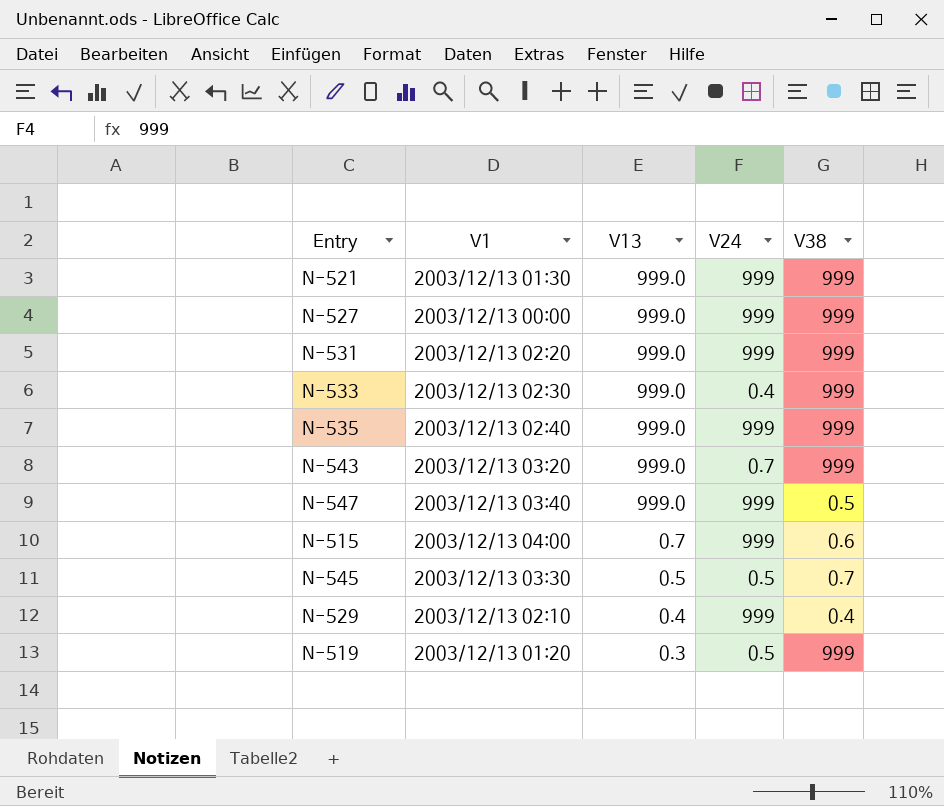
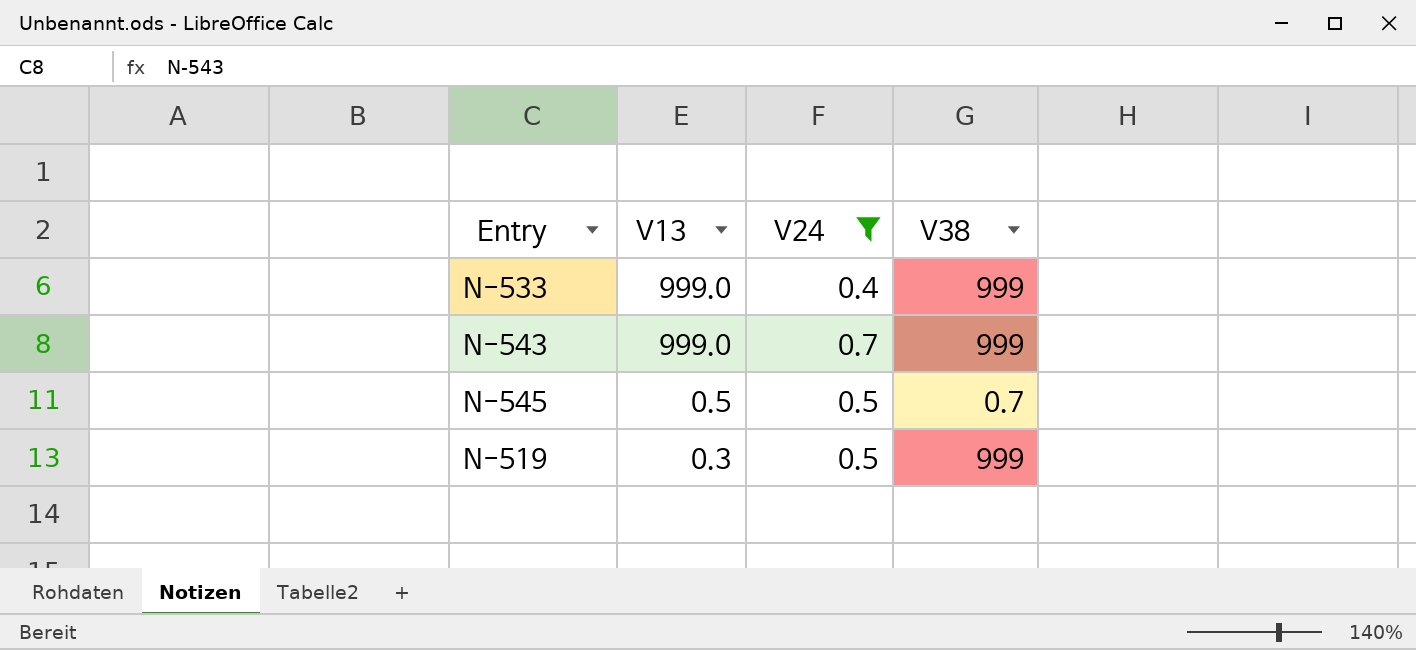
filter: none -> V24 != 999
column V1 | position: 2 -> none

